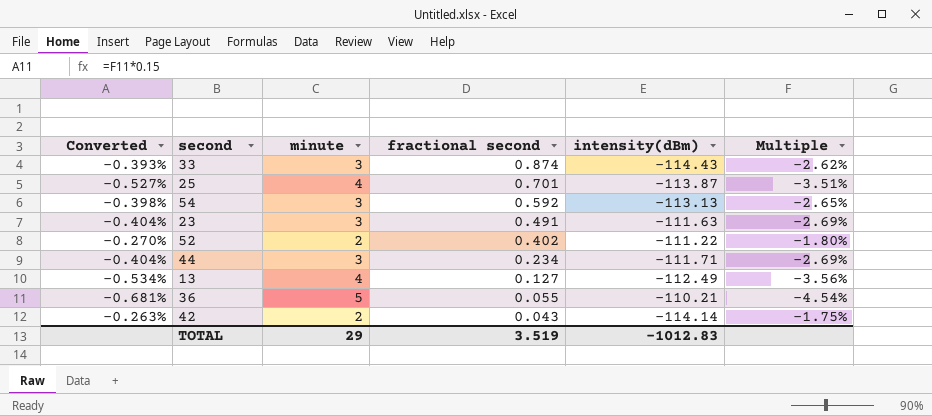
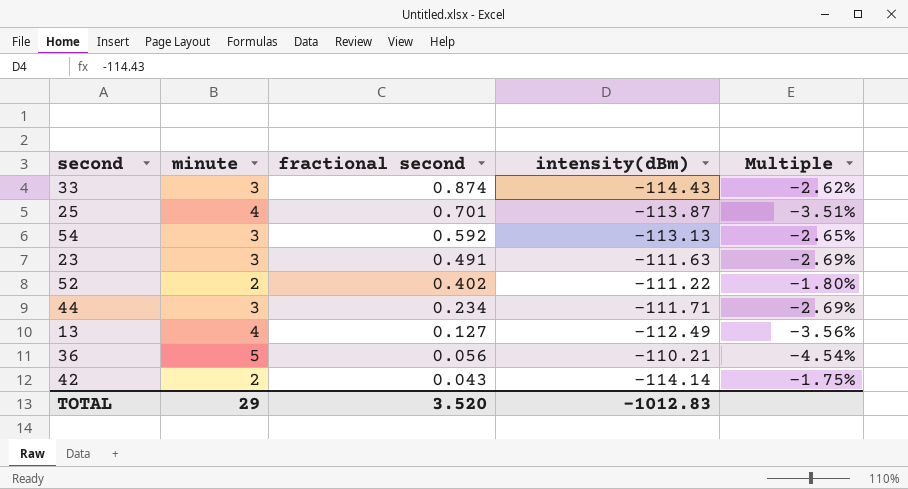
column Converted | formula: [Multiple] * 0.15 -> none
36 | fractional second: 0.055 -> 0.056
TOTAL | fractional second: 3.519 -> 3.520

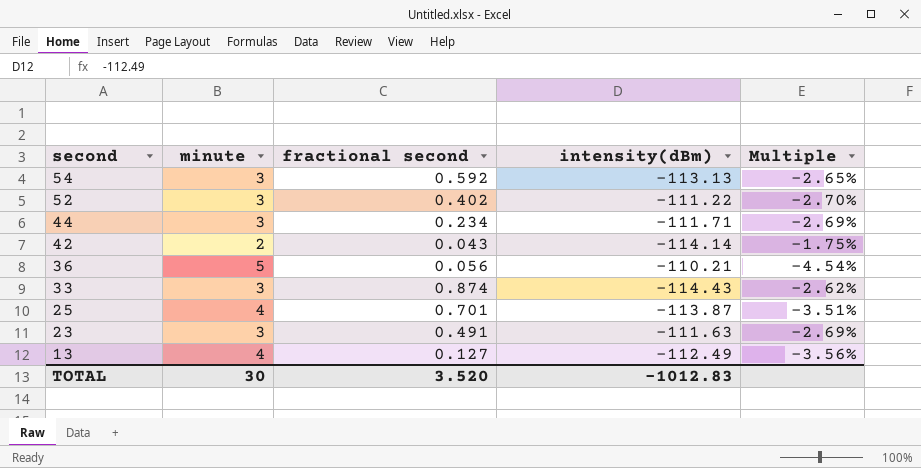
row order: fractional second descending -> second descending
52 | minute: 2 -> 3
52 | Multiple: -1.80% -> -2.70%
TOTAL | minute: 29 -> 30

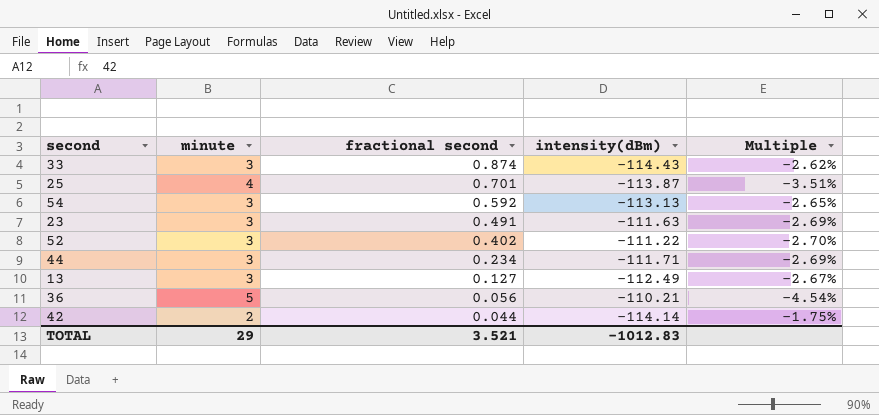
row order: second descending -> fractional second descending
13 | minute: 4 -> 3
13 | Multiple: -3.56% -> -2.67%
42 | fractional second: 0.043 -> 0.044
TOTAL | minute: 30 -> 29
TOTAL | fractional second: 3.520 -> 3.521

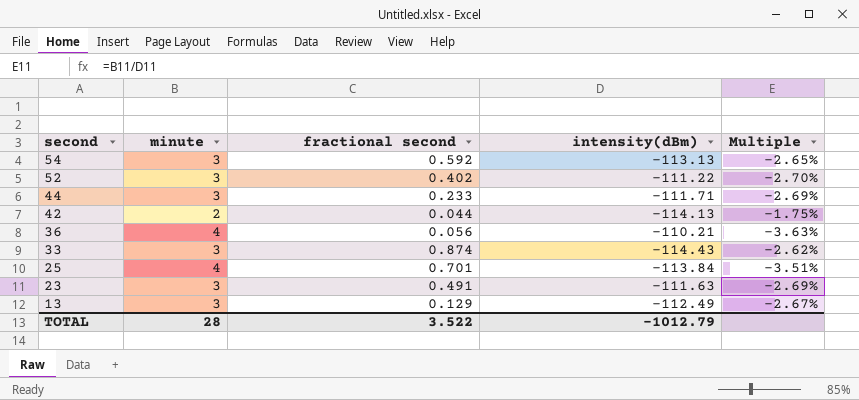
row order: fractional second descending -> second descending
44 | fractional second: 0.234 -> 0.233
42 | intensity(dBm): -114.14 -> -114.13
36 | minute: 5 -> 4
36 | Multiple: -4.54% -> -3.63%
25 | intensity(dBm): -113.87 -> -113.84
13 | fractional second: 0.127 -> 0.129
TOTAL | minute: 29 -> 28
TOTAL | fractional second: 3.521 -> 3.522
TOTAL | intensity(dBm): -1012.83 -> -1012.79

